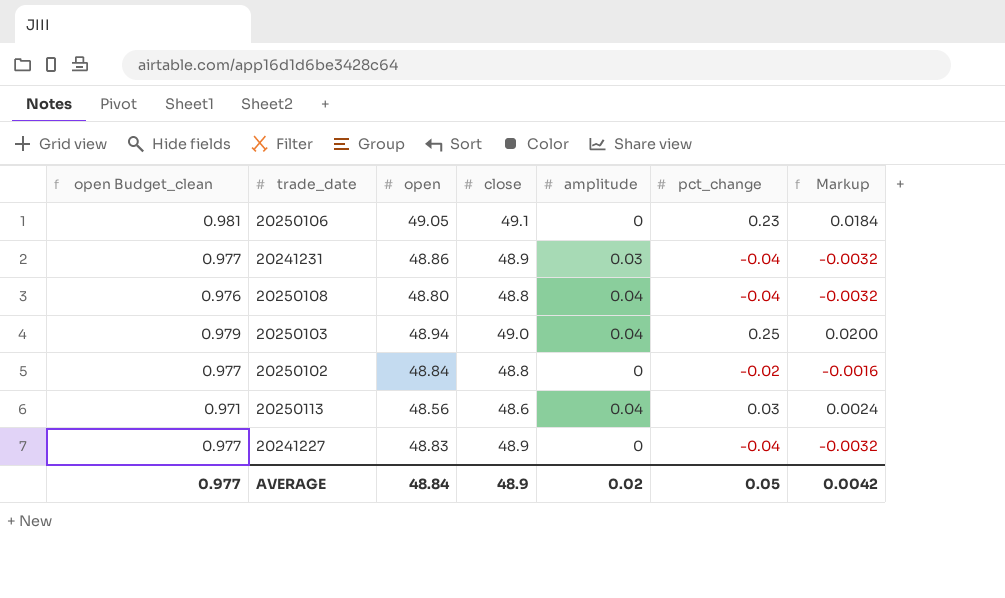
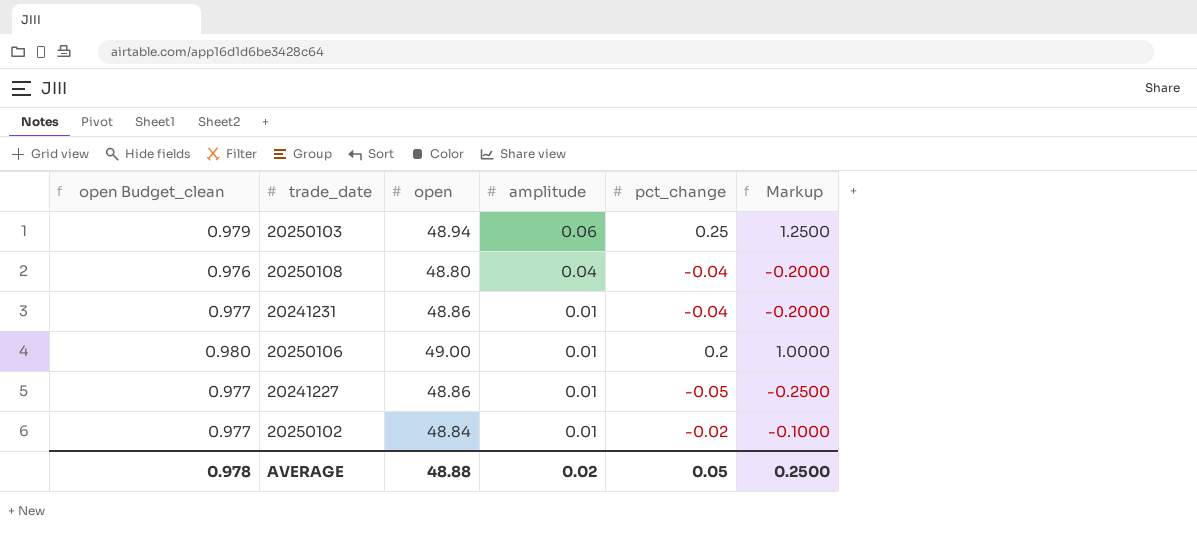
row order: none -> amplitude descending
column close | position: 4 -> none
column Markup | formula: [pct_change] * 0.08 -> [pct_change] * 5
row 20250113: 0.971 | 48.56 | 48.6 | 0.04 | 0.03 | 0.0024 -> none
20250103 | amplitude: 0.04 -> 0.06
20241231 | amplitude: 0.03 -> 0.01
20250106 | open Budget_clean: 0.981 -> 0.980
20250106 | open: 49.05 -> 49.00
20250106 | amplitude: 0 -> 0.01
20250106 | pct_change: 0.23 -> 0.2
20241227 | open: 48.83 -> 48.86
20241227 | amplitude: 0 -> 0.01
20241227 | pct_change: -0.04 -> -0.05
20250102 | amplitude: 0 -> 0.01
AVERAGE | open Budget_clean: 0.977 -> 0.978
AVERAGE | open: 48.84 -> 48.88
AVERAGE | Markup: 0.0042 -> 0.2500

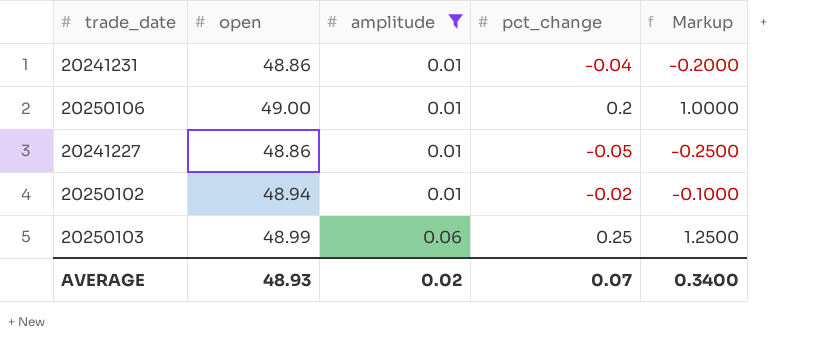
filter: none -> amplitude != 0.04
row order: amplitude descending -> amplitude ascending
column open Budget_clean | formula: [open] * 0.02 -> none
20250102 | open: 48.84 -> 48.94
20250103 | open: 48.94 -> 48.99
AVERAGE | open: 48.88 -> 48.93
AVERAGE | pct_change: 0.05 -> 0.07
AVERAGE | Markup: 0.2500 -> 0.3400

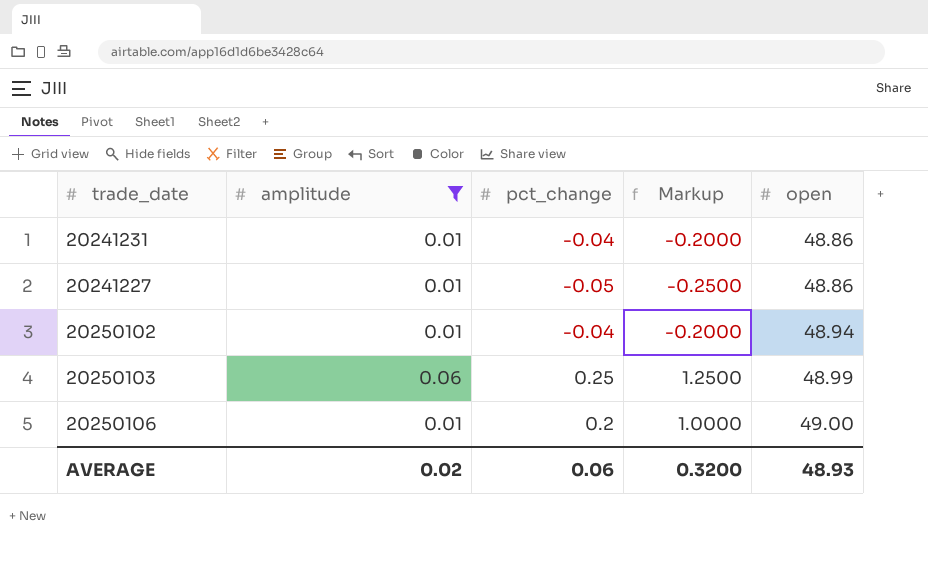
row order: amplitude ascending -> open ascending
column open | position: 2 -> 5
20250102 | pct_change: -0.02 -> -0.04
20250102 | Markup: -0.1000 -> -0.2000
AVERAGE | pct_change: 0.07 -> 0.06
AVERAGE | Markup: 0.3400 -> 0.3200

